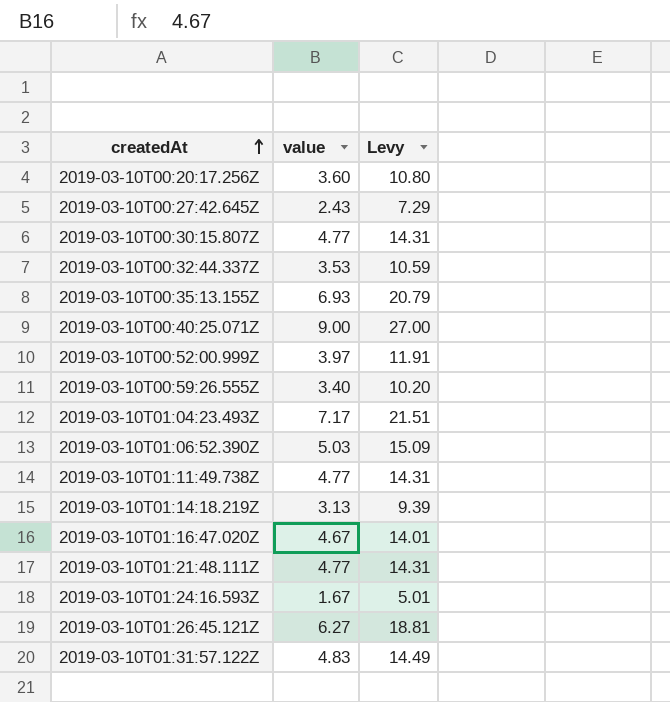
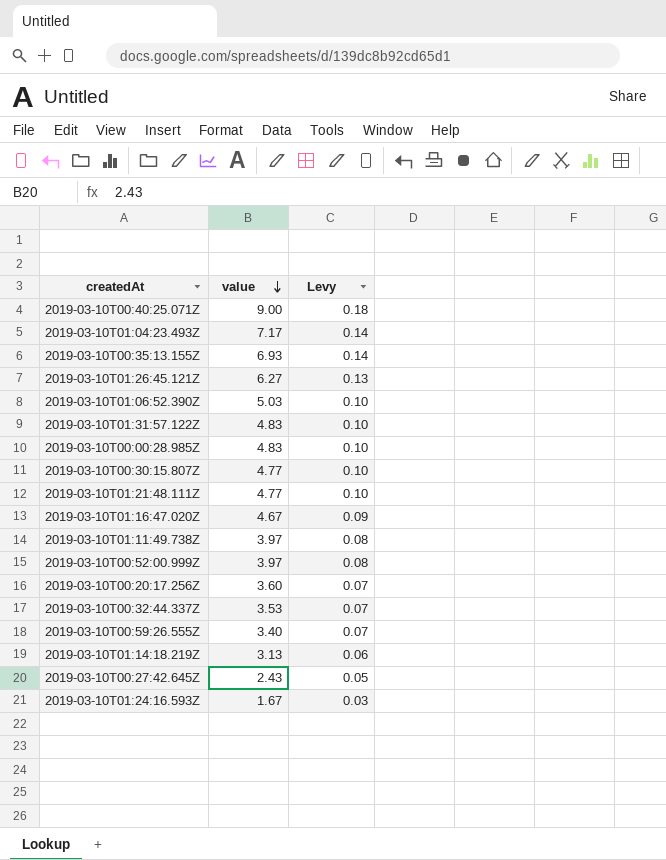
row order: createdAt ascending -> value descending
column Levy | formula: [value] * 3 -> [value] * 0.02
row 2019-03-10T00:00:28.985Z: none -> 4.83 | 0.10
2019-03-10T01:11:49.738Z | value: 4.77 -> 3.97

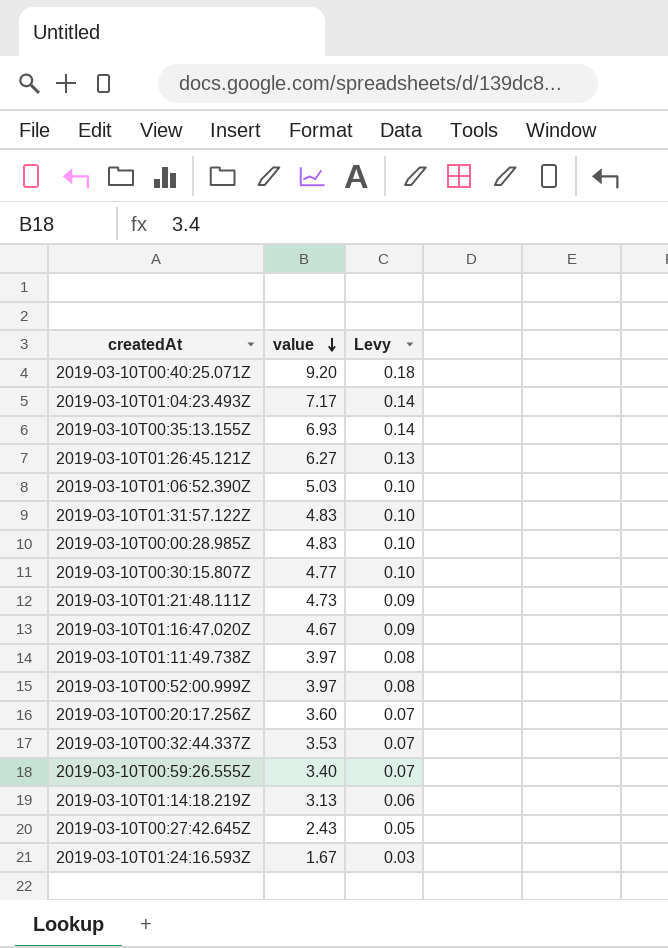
2019-03-10T00:40:25.071Z | value: 9.00 -> 9.20
2019-03-10T01:21:48.111Z | value: 4.77 -> 4.73
2019-03-10T01:21:48.111Z | Levy: 0.10 -> 0.09

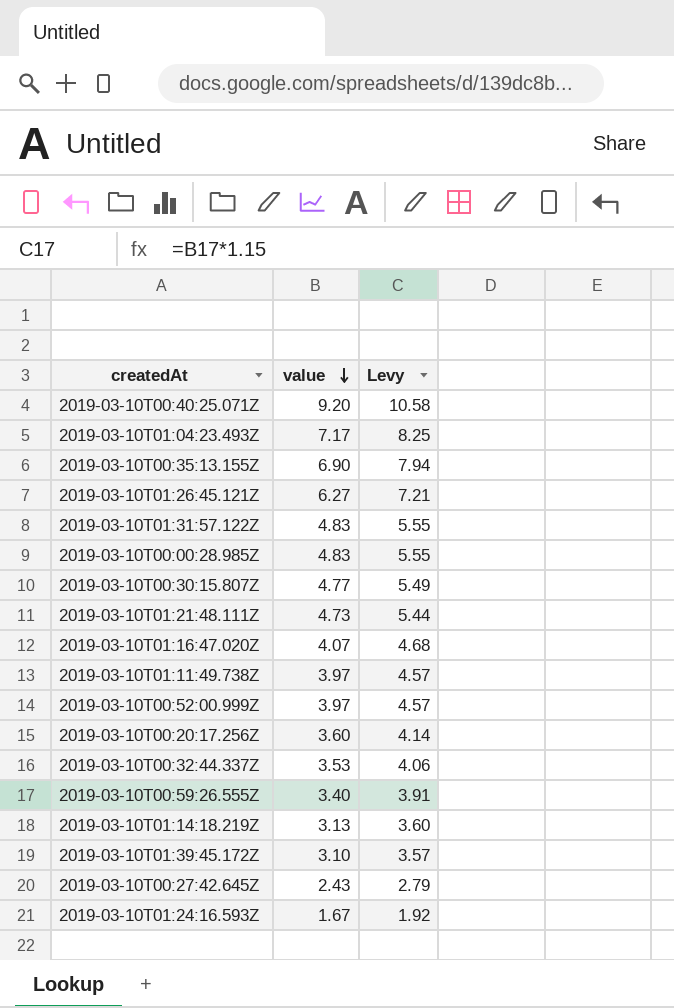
column Levy | formula: [value] * 0.02 -> [value] * 1.15
row 2019-03-10T01:06:52.390Z: 5.03 | 0.10 -> none
2019-03-10T00:35:13.155Z | value: 6.93 -> 6.90
2019-03-10T01:16:47.020Z | value: 4.67 -> 4.07
row 2019-03-10T01:39:45.172Z: none -> 3.10 | 3.57

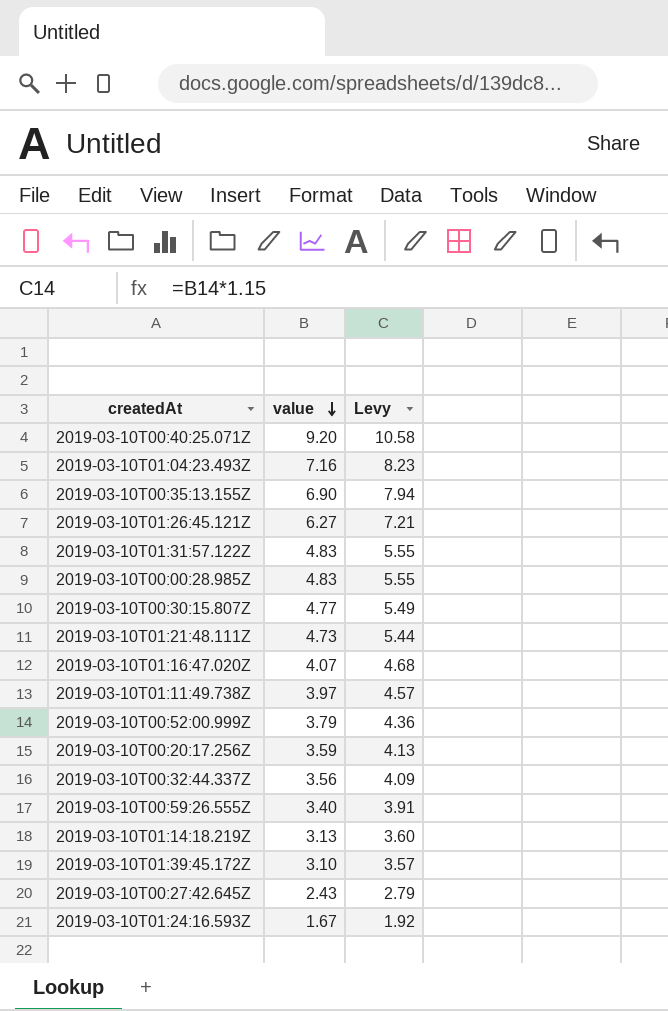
2019-03-10T01:04:23.493Z | value: 7.17 -> 7.16
2019-03-10T01:04:23.493Z | Levy: 8.25 -> 8.23
2019-03-10T00:52:00.999Z | value: 3.97 -> 3.79
2019-03-10T00:52:00.999Z | Levy: 4.57 -> 4.36
2019-03-10T00:20:17.256Z | value: 3.60 -> 3.59
2019-03-10T00:20:17.256Z | Levy: 4.14 -> 4.13
2019-03-10T00:32:44.337Z | value: 3.53 -> 3.56
2019-03-10T00:32:44.337Z | Levy: 4.06 -> 4.09

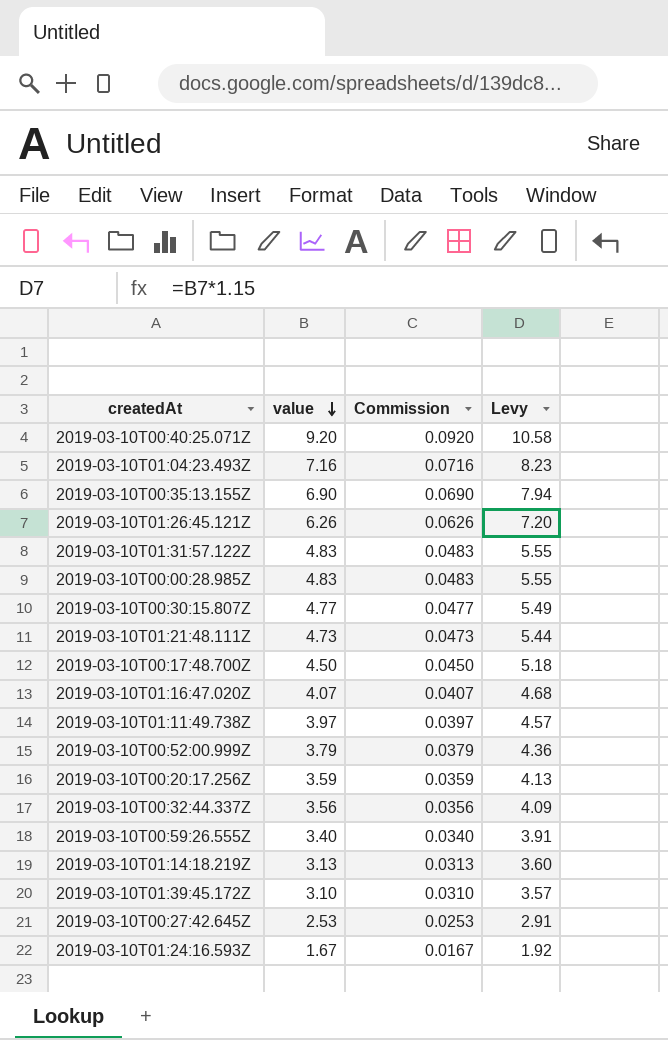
column Commission | formula: none -> [value] * 0.01
2019-03-10T01:26:45.121Z | value: 6.27 -> 6.26
2019-03-10T01:26:45.121Z | Levy: 7.21 -> 7.20
row 2019-03-10T00:17:48.700Z: none -> 4.50 | 0.0450 | 5.18
2019-03-10T00:27:42.645Z | value: 2.43 -> 2.53
2019-03-10T00:27:42.645Z | Levy: 2.79 -> 2.91

